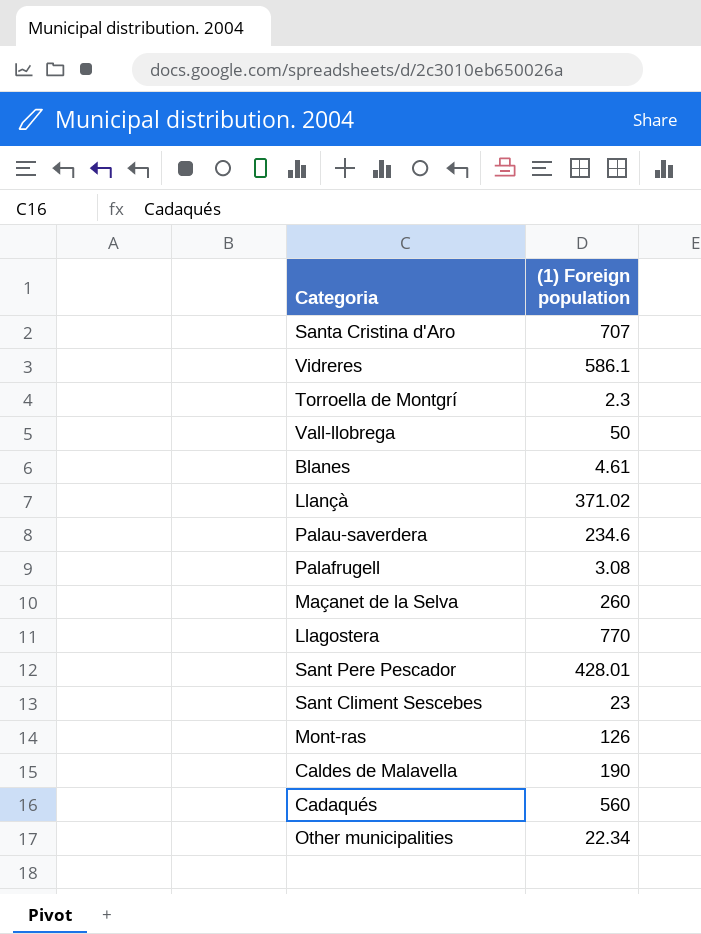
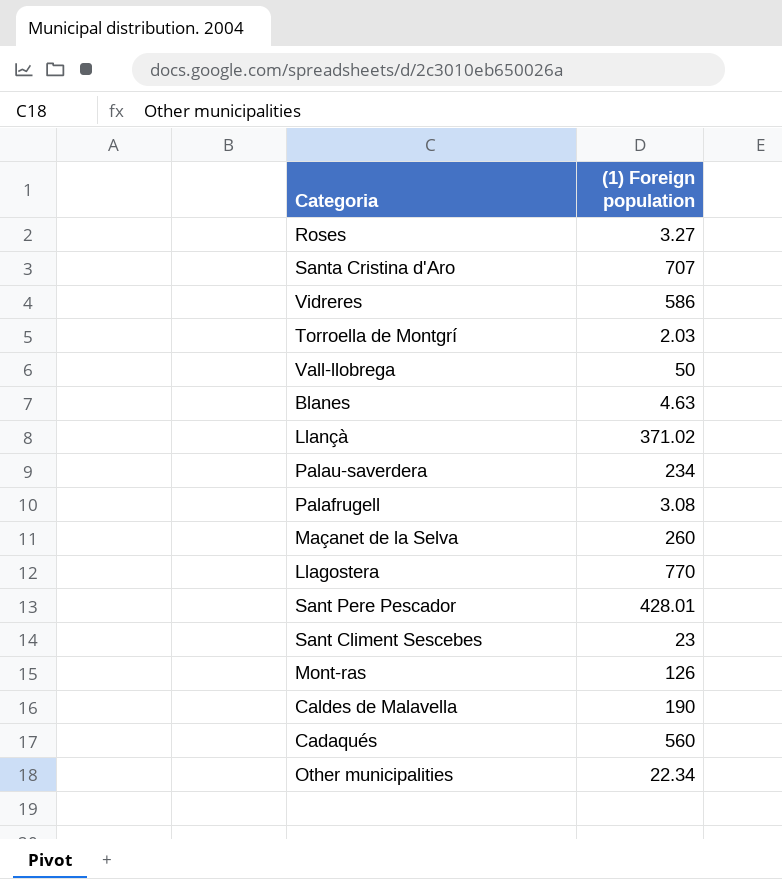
row Roses: none -> 3.27
Vidreres | (1) Foreign population: 586.1 -> 586
Torroella de Montgrí | (1) Foreign population: 2.3 -> 2.03
Blanes | (1) Foreign population: 4.61 -> 4.63
Palau-saverdera | (1) Foreign population: 234.6 -> 234

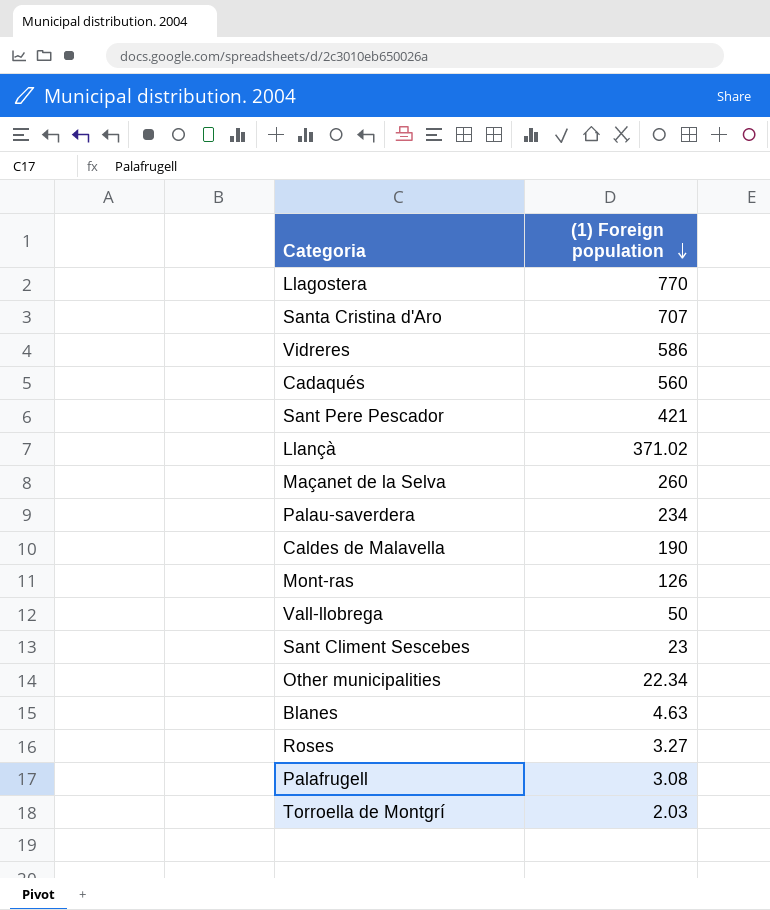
row order: none -> (1) Foreign population descending
Sant Pere Pescador | (1) Foreign population: 428.01 -> 421

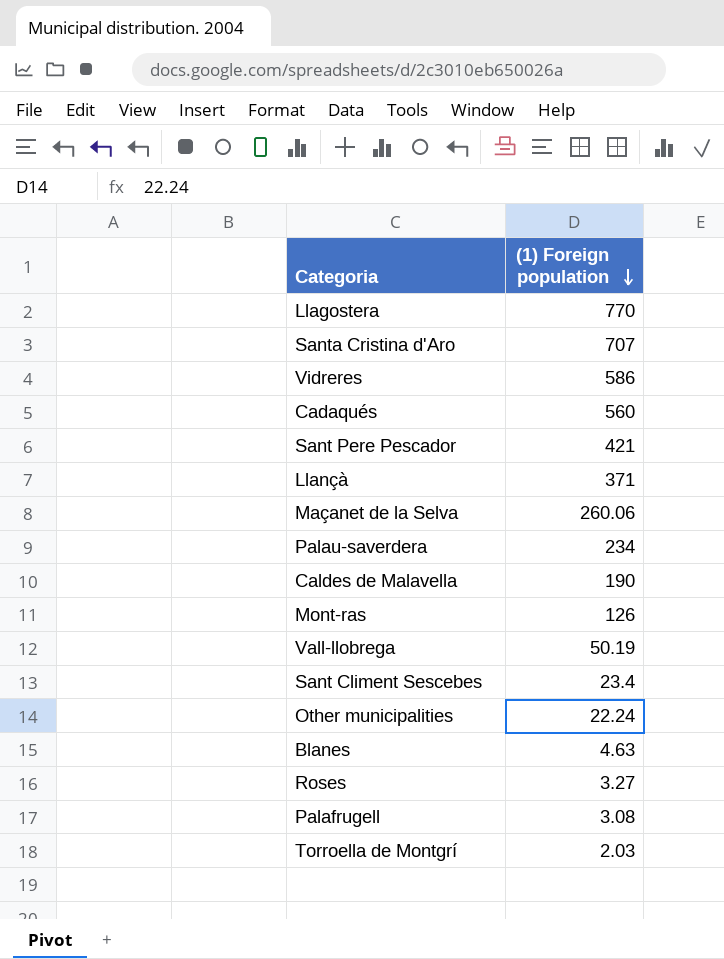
Llançà | (1) Foreign population: 371.02 -> 371
Maçanet de la Selva | (1) Foreign population: 260 -> 260.06
Vall-llobrega | (1) Foreign population: 50 -> 50.19
Sant Climent Sescebes | (1) Foreign population: 23 -> 23.4
Other municipalities | (1) Foreign population: 22.34 -> 22.24

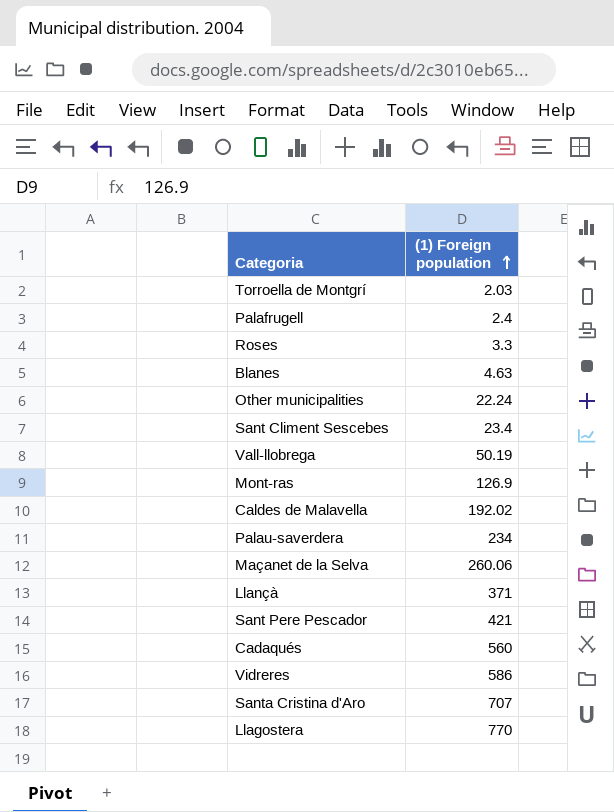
row order: (1) Foreign population descending -> (1) Foreign population ascending
Palafrugell | (1) Foreign population: 3.08 -> 2.4
Roses | (1) Foreign population: 3.27 -> 3.3
Mont-ras | (1) Foreign population: 126 -> 126.9
Caldes de Malavella | (1) Foreign population: 190 -> 192.02

